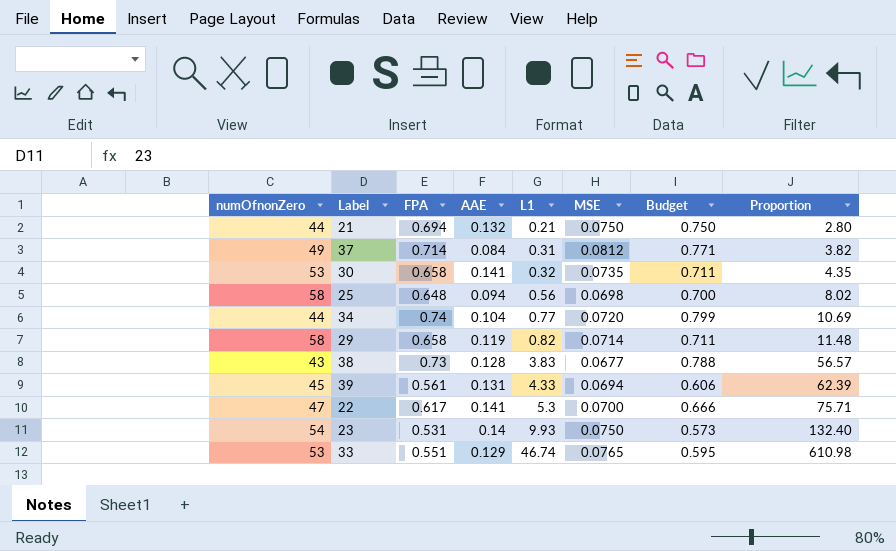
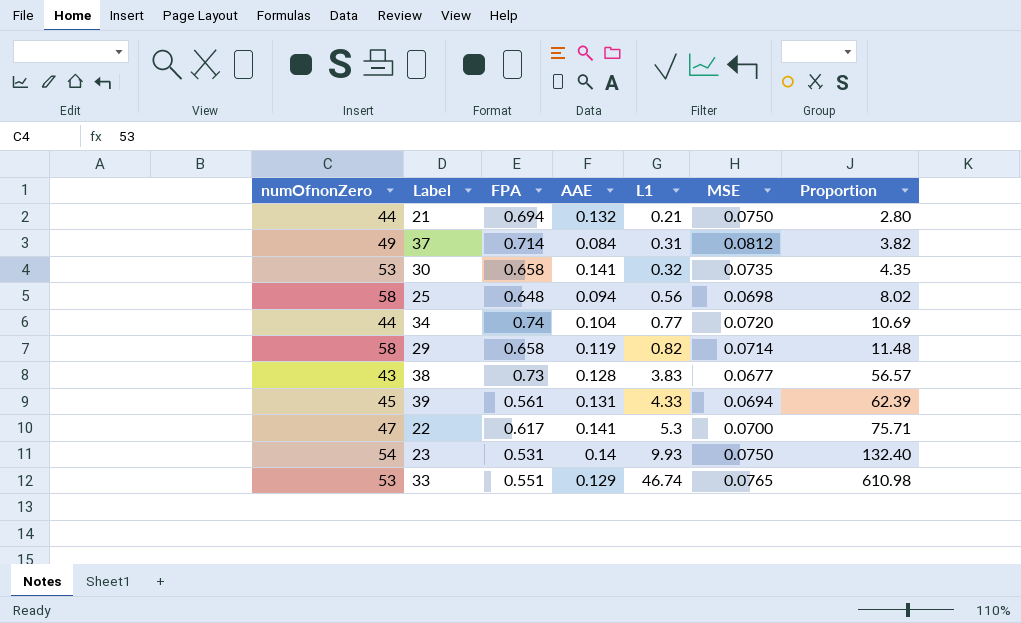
column Budget | formula: [FPA] * 1.08 -> none

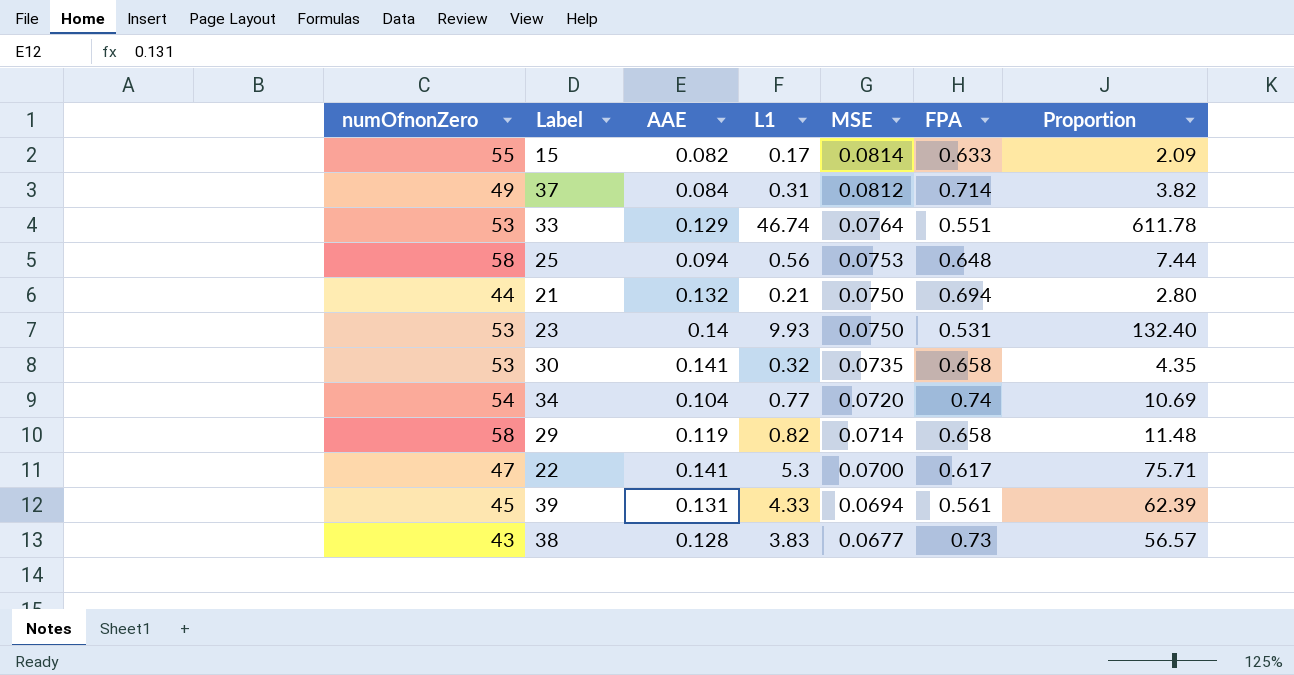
row order: L1 ascending -> MSE descending
column FPA | position: 3 -> 6
row 15: none -> 55 | 0.082 | 0.17 | 0.0814 | 0.633 | 2.09
33 | MSE: 0.0765 -> 0.0764
33 | Proportion: 610.98 -> 611.78
25 | MSE: 0.0698 -> 0.0753
25 | Proportion: 8.02 -> 7.44
23 | numOfnonZero: 54 -> 53
34 | numOfnonZero: 44 -> 54

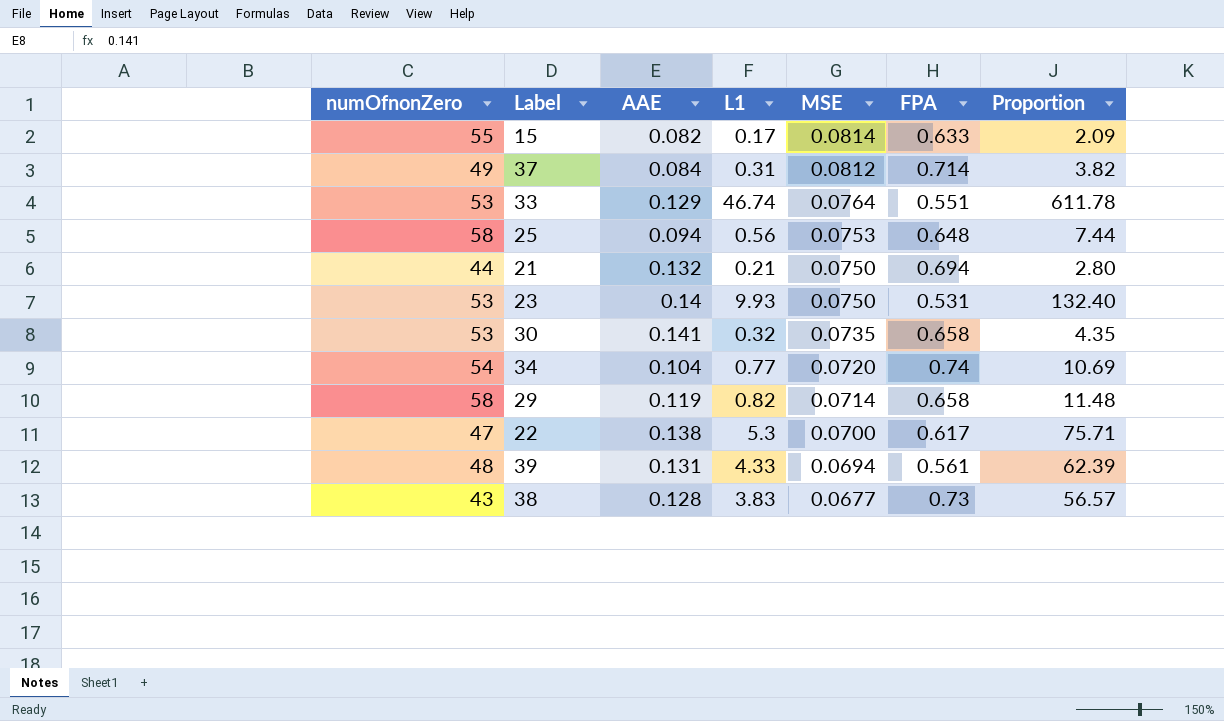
22 | AAE: 0.141 -> 0.138
39 | numOfnonZero: 45 -> 48

